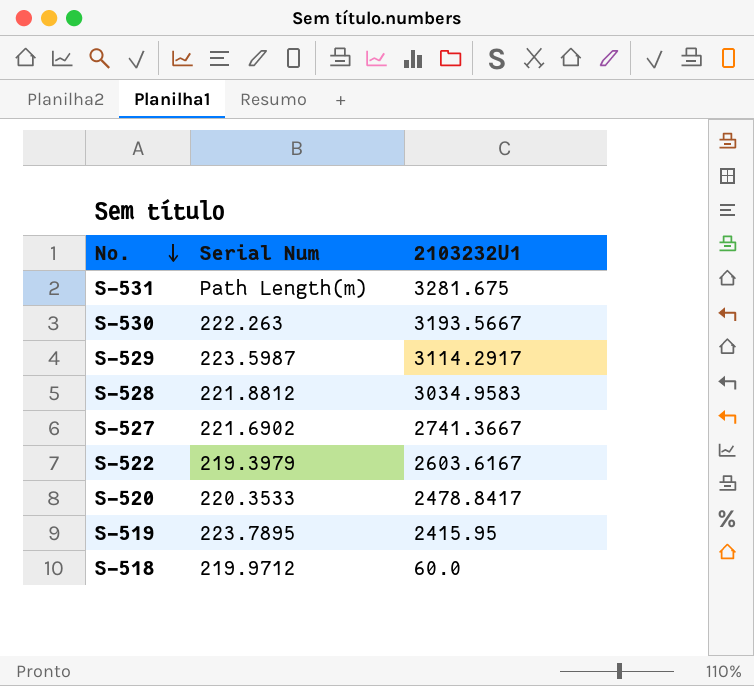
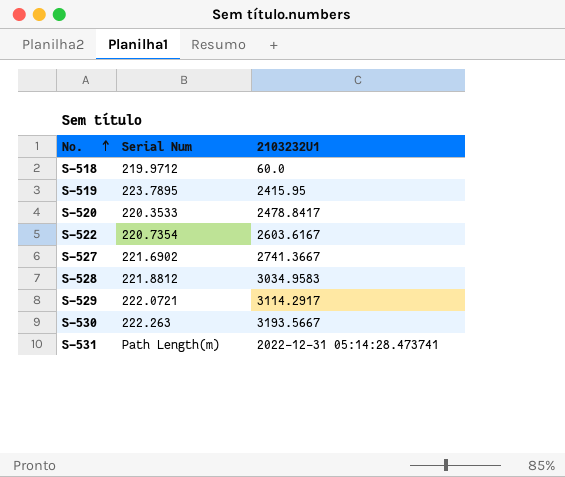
row order: No. descending -> No. ascending
S-522 | Serial Num: 219.3979 -> 220.7354
S-529 | Serial Num: 223.5987 -> 222.0721
S-531 | 2103232U1: 3281.675 -> 2022-12-31 05:14:28.473741

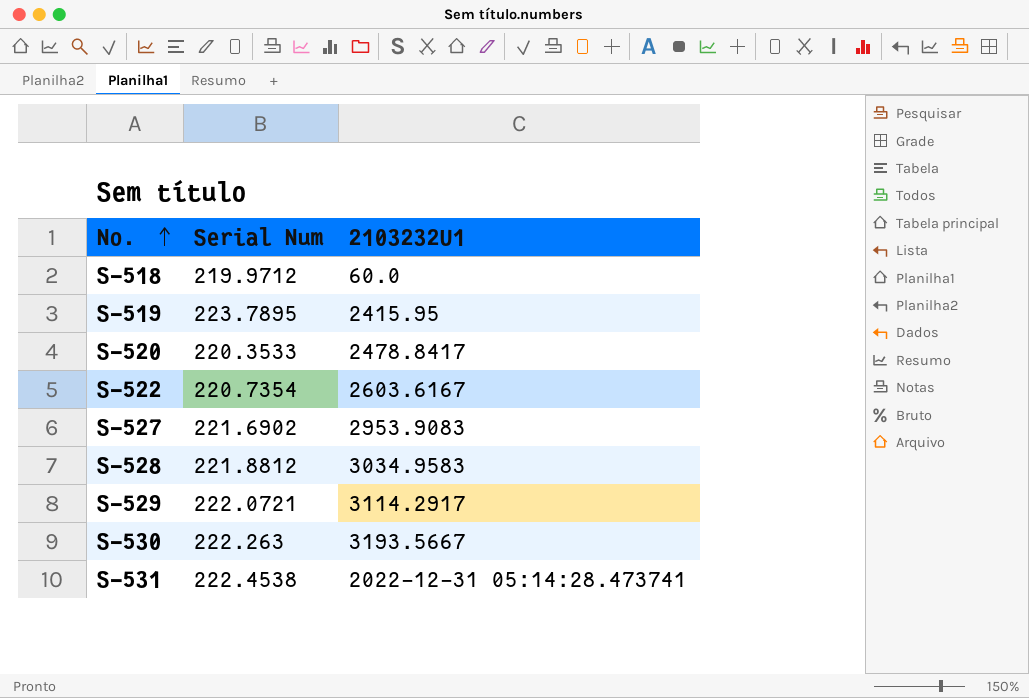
S-527 | 2103232U1: 2741.3667 -> 2953.9083
S-531 | Serial Num: Path Length(m) -> 222.4538

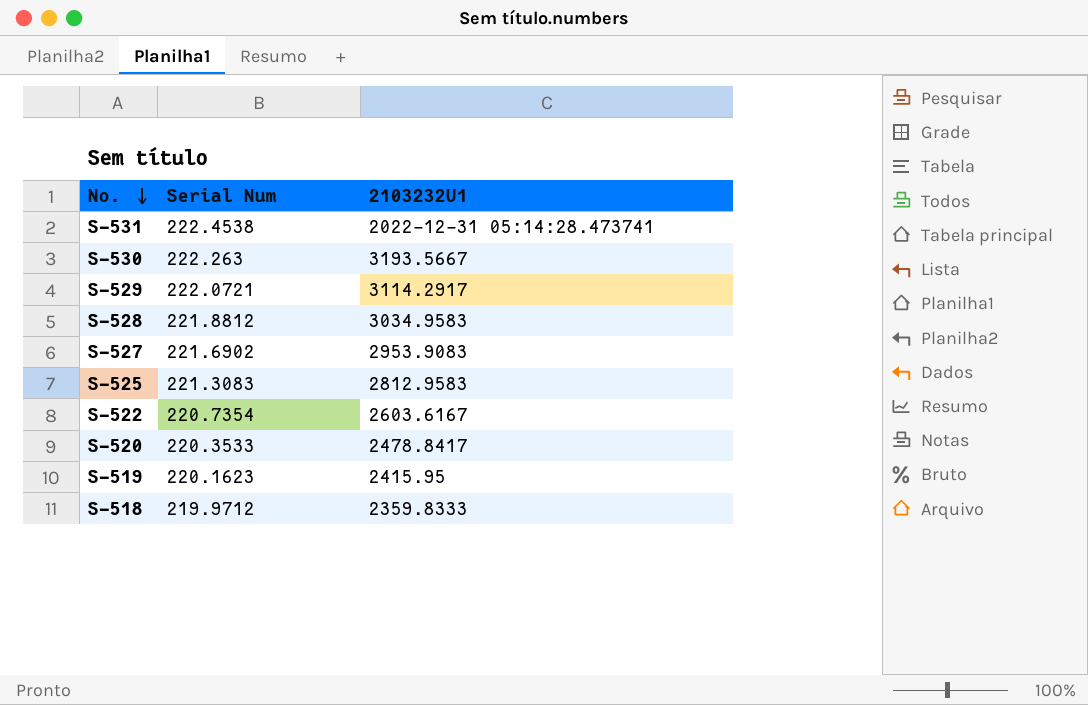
row order: No. ascending -> No. descending
row S-525: none -> 221.3083 | 2812.9583
S-519 | Serial Num: 223.7895 -> 220.1623
S-518 | 2103232U1: 60.0 -> 2359.8333

